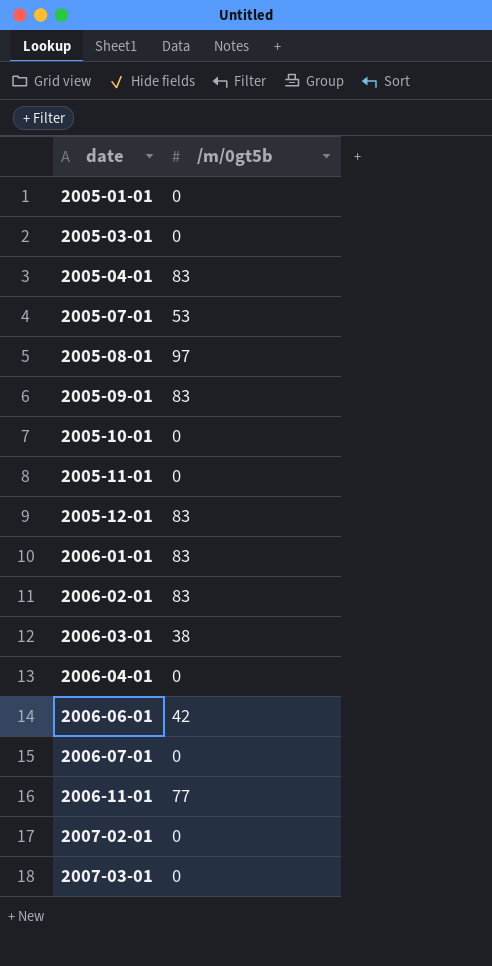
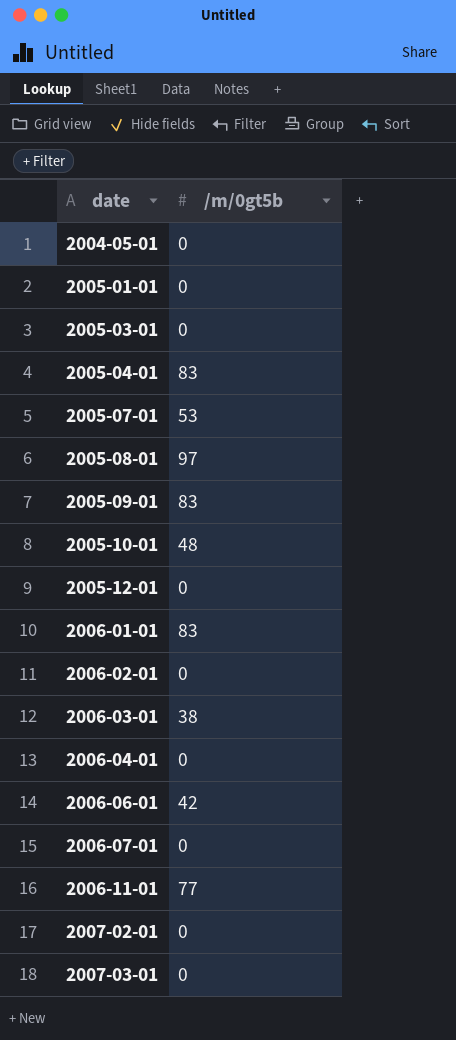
row 2005-11-01: 0 -> none
row 2004-05-01: none -> 0
2005-10-01 | /m/0gt5b: 0 -> 48
2005-12-01 | /m/0gt5b: 83 -> 0
2006-02-01 | /m/0gt5b: 83 -> 0

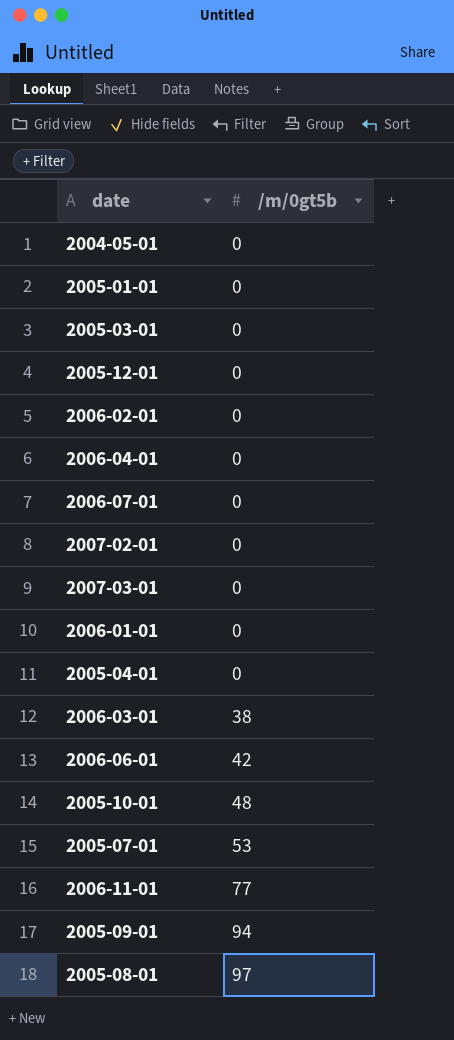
row order: date ascending -> /m/0gt5b ascending
2006-01-01 | /m/0gt5b: 83 -> 0
2005-04-01 | /m/0gt5b: 83 -> 0
2005-09-01 | /m/0gt5b: 83 -> 94

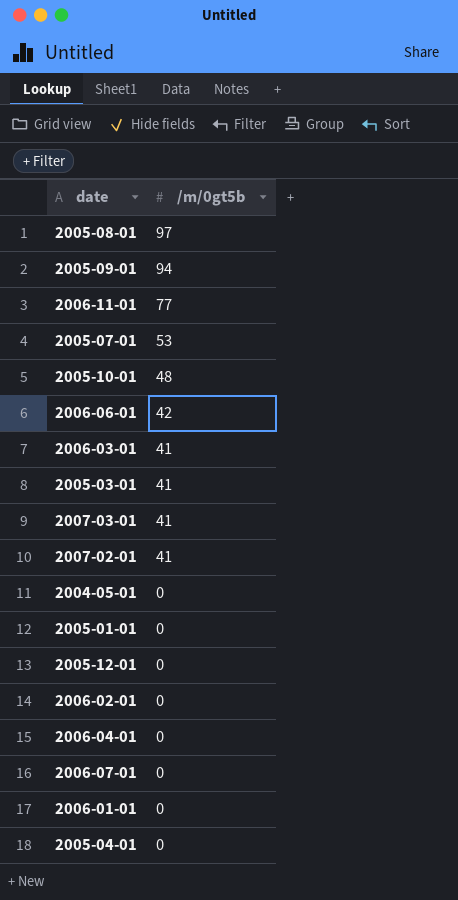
row order: /m/0gt5b ascending -> /m/0gt5b descending
2006-03-01 | /m/0gt5b: 38 -> 41
2005-03-01 | /m/0gt5b: 0 -> 41
2007-03-01 | /m/0gt5b: 0 -> 41
2007-02-01 | /m/0gt5b: 0 -> 41

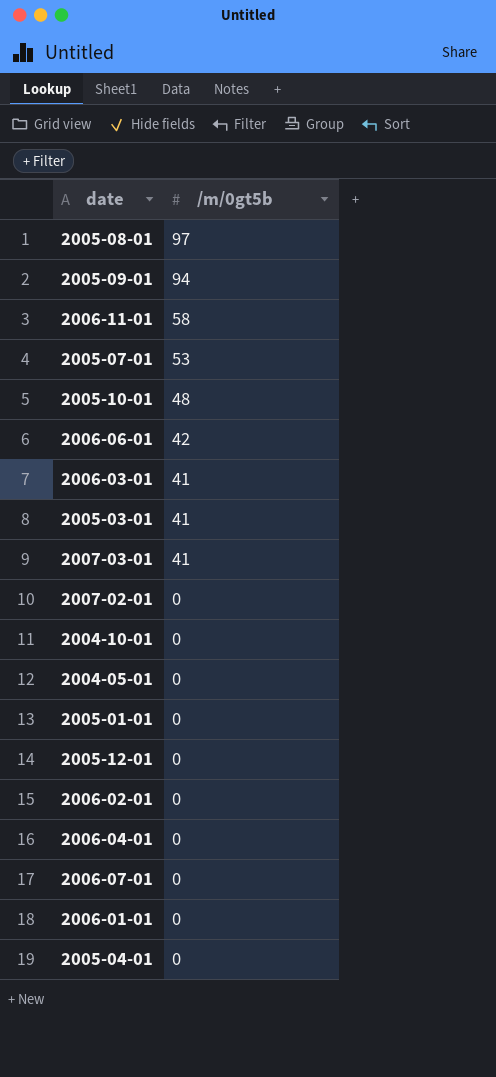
2006-11-01 | /m/0gt5b: 77 -> 58
2007-02-01 | /m/0gt5b: 41 -> 0
row 2004-10-01: none -> 0

